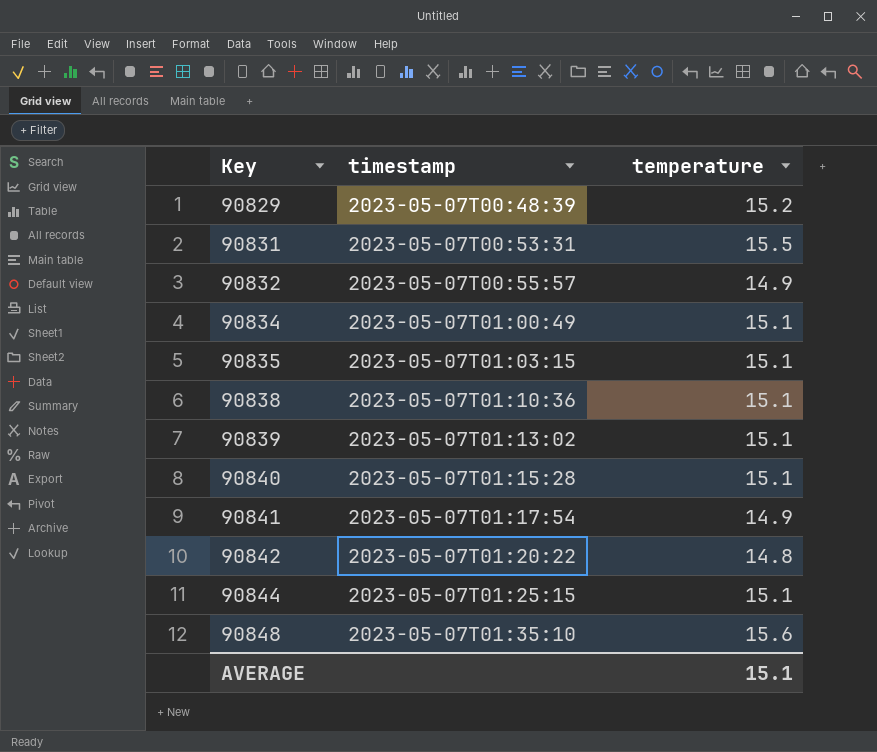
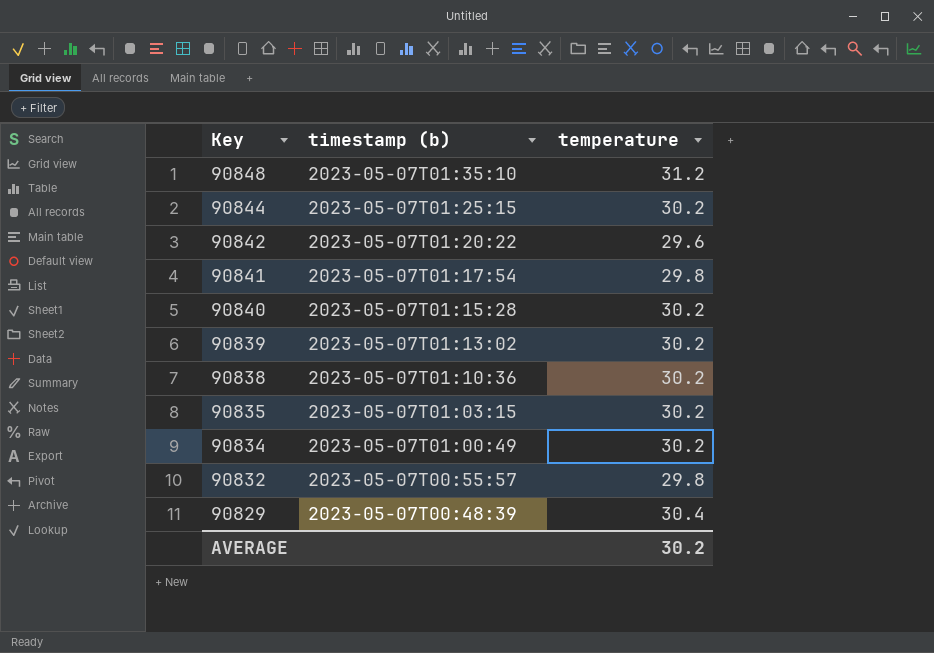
row order: Key ascending -> Key descending
column name: timestamp -> timestamp (b)
row 90831: 2023-05-07T00:53:31 | 15.5 -> none
90848 | temperature: 15.6 -> 31.2
90844 | temperature: 15.1 -> 30.2
90842 | temperature: 14.8 -> 29.6
90841 | temperature: 14.9 -> 29.8
90840 | temperature: 15.1 -> 30.2
90839 | temperature: 15.1 -> 30.2
90838 | temperature: 15.1 -> 30.2
90835 | temperature: 15.1 -> 30.2
90834 | temperature: 15.1 -> 30.2
90832 | temperature: 14.9 -> 29.8
90829 | temperature: 15.2 -> 30.4
AVERAGE | temperature: 15.1 -> 30.2

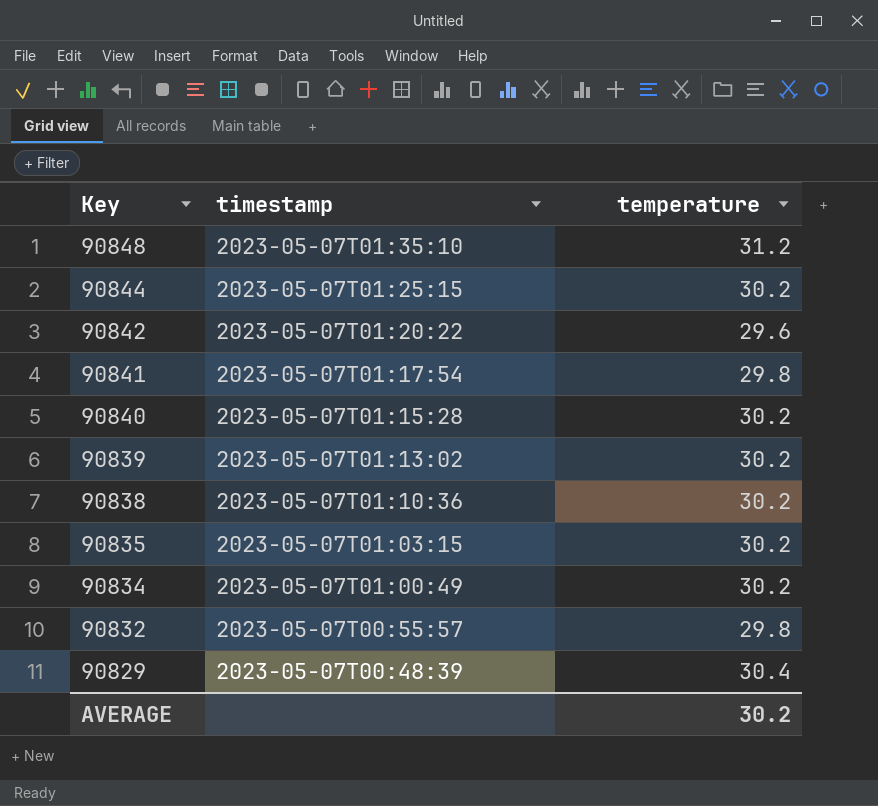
column name: timestamp (b) -> timestamp

